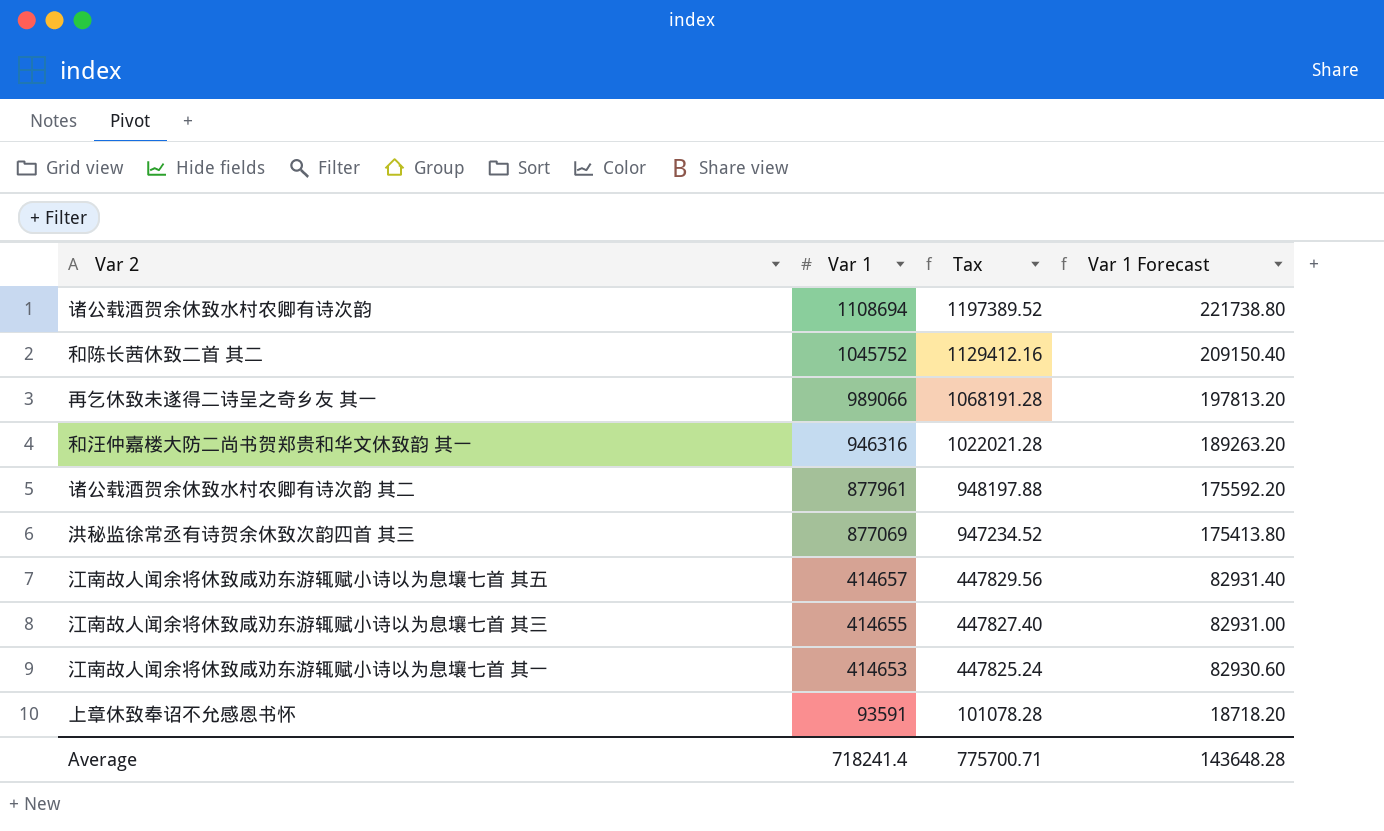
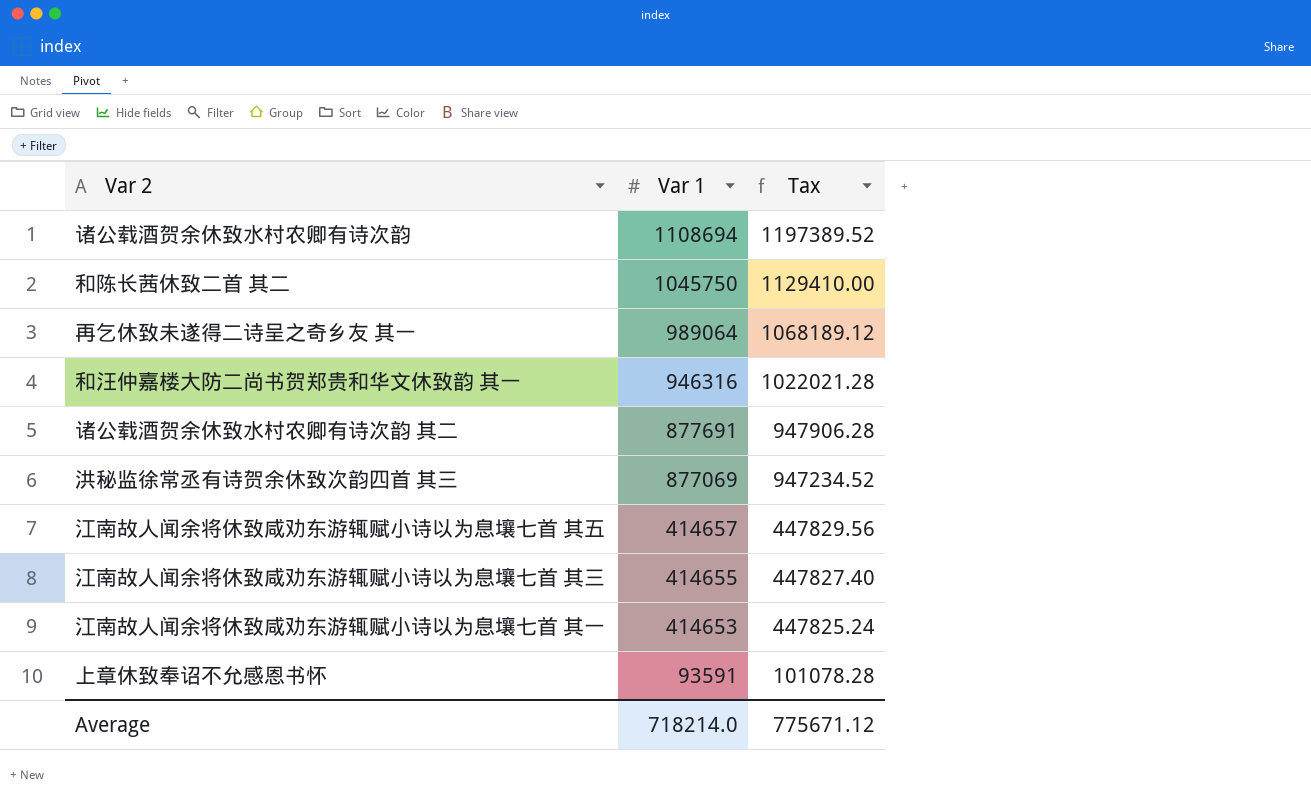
column Var 1 Forecast | formula: [Var 1] * 0.2 -> none
和陈长茜休致二首 其二 | Var 1: 1045752 -> 1045750
和陈长茜休致二首 其二 | Tax: 1129412.16 -> 1129410.00
再乞休致未遂得二诗呈之奇乡友 其一 | Var 1: 989066 -> 989064
再乞休致未遂得二诗呈之奇乡友 其一 | Tax: 1068191.28 -> 1068189.12
诸公载酒贺余休致水村农卿有诗次韵 其二 | Var 1: 877961 -> 877691
诸公载酒贺余休致水村农卿有诗次韵 其二 | Tax: 948197.88 -> 947906.28
Average | Var 1: 718241.4 -> 718214.0
Average | Tax: 775700.71 -> 775671.12

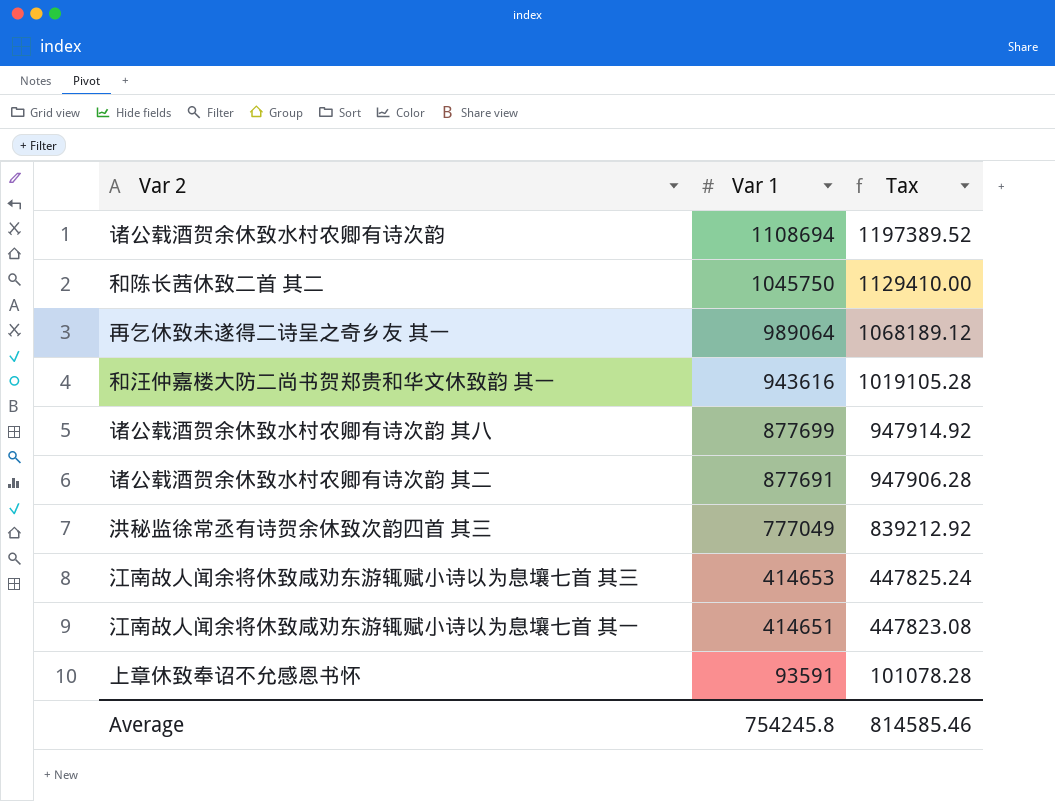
row 江南故人闻余将休致咸劝东游辄赋小诗以为息壤七首 其五: 414657 | 447829.56 -> none
和汪仲嘉楼大防二尚书贺郑贵和华文休致韵 其一 | Var 1: 946316 -> 943616
和汪仲嘉楼大防二尚书贺郑贵和华文休致韵 其一 | Tax: 1022021.28 -> 1019105.28
row 诸公载酒贺余休致水村农卿有诗次韵 其八: none -> 877699 | 947914.92
洪秘监徐常丞有诗贺余休致次韵四首 其三 | Var 1: 877069 -> 777049
洪秘监徐常丞有诗贺余休致次韵四首 其三 | Tax: 947234.52 -> 839212.92
江南故人闻余将休致咸劝东游辄赋小诗以为息壤七首 其三 | Var 1: 414655 -> 414653
江南故人闻余将休致咸劝东游辄赋小诗以为息壤七首 其三 | Tax: 447827.40 -> 447825.24
江南故人闻余将休致咸劝东游辄赋小诗以为息壤七首 其一 | Var 1: 414653 -> 414651
江南故人闻余将休致咸劝东游辄赋小诗以为息壤七首 其一 | Tax: 447825.24 -> 447823.08
Average | Var 1: 718214.0 -> 754245.8
Average | Tax: 775671.12 -> 814585.46

